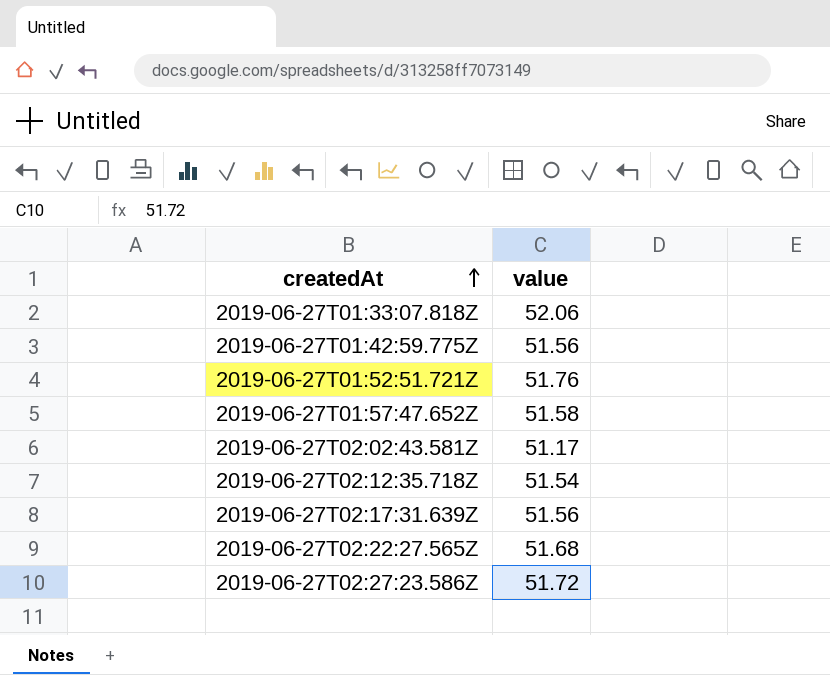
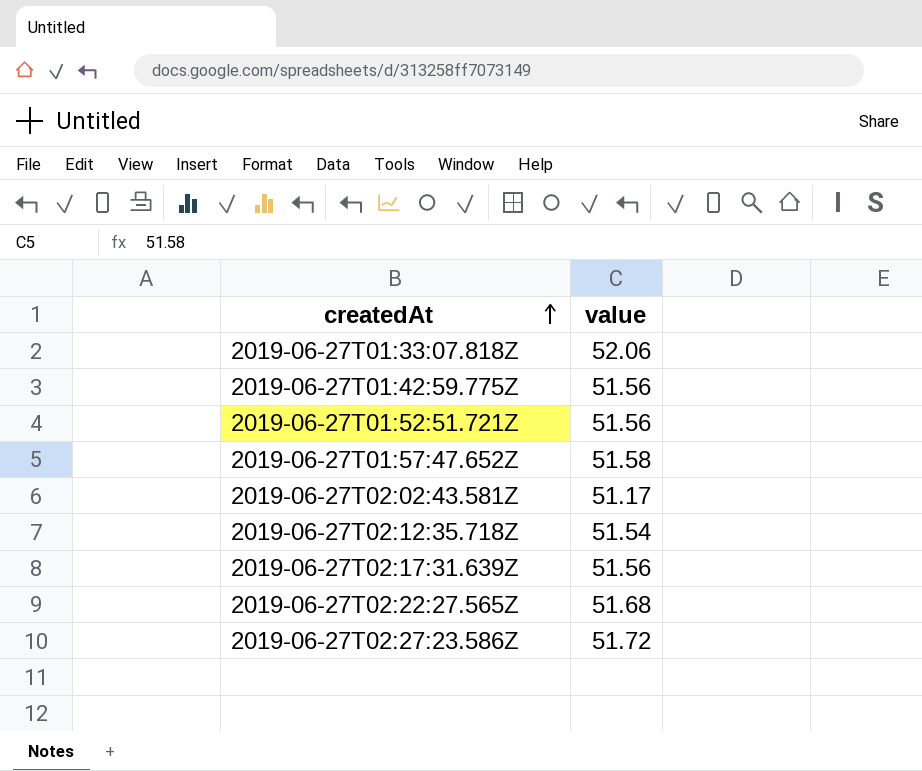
2019-06-27T01:52:51.721Z | value: 51.76 -> 51.56

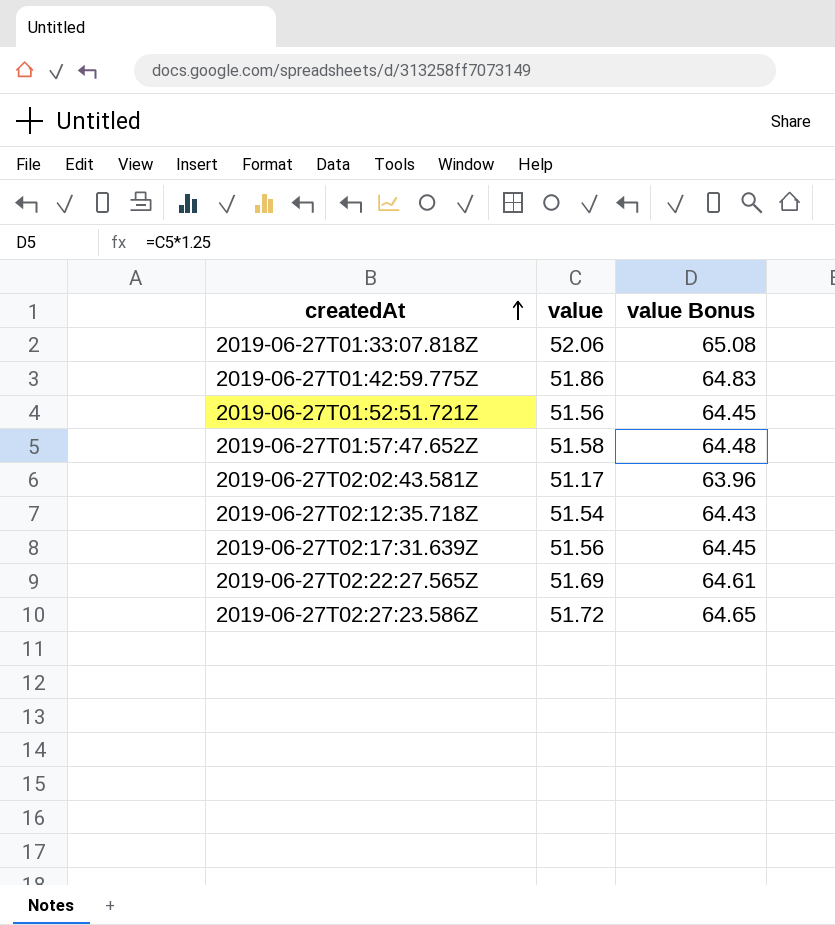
column value Bonus | formula: none -> [value] * 1.25
2019-06-27T01:42:59.775Z | value: 51.56 -> 51.86
2019-06-27T02:22:27.565Z | value: 51.68 -> 51.69

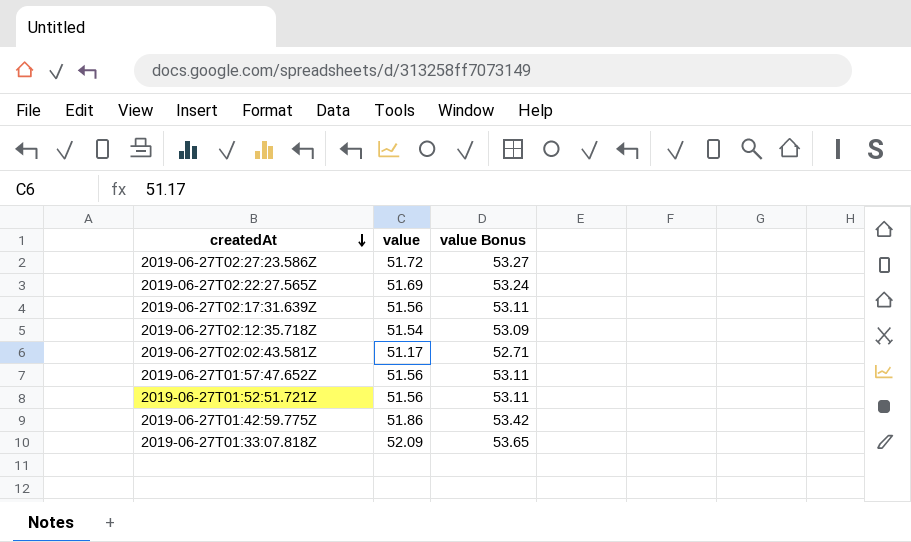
row order: createdAt ascending -> createdAt descending
column value Bonus | formula: [value] * 1.25 -> [value] * 1.03
2019-06-27T01:57:47.652Z | value: 51.58 -> 51.56
2019-06-27T01:33:07.818Z | value: 52.06 -> 52.09

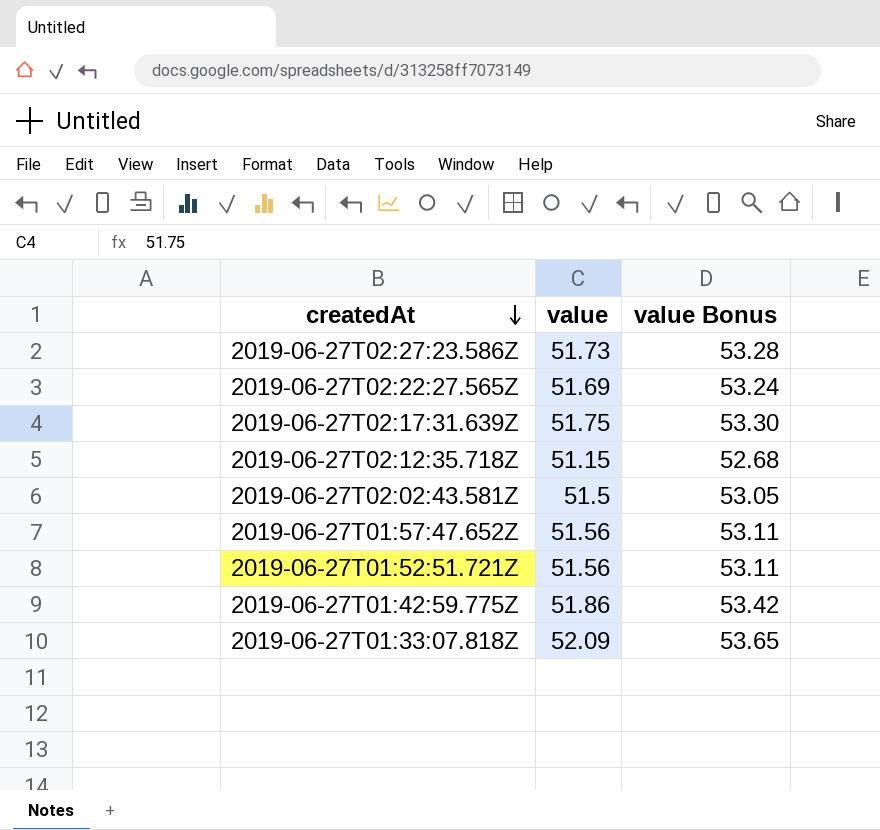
2019-06-27T02:27:23.586Z | value: 51.72 -> 51.73
2019-06-27T02:27:23.586Z | value Bonus: 53.27 -> 53.28
2019-06-27T02:17:31.639Z | value: 51.56 -> 51.75
2019-06-27T02:17:31.639Z | value Bonus: 53.11 -> 53.30
2019-06-27T02:12:35.718Z | value: 51.54 -> 51.15
2019-06-27T02:12:35.718Z | value Bonus: 53.09 -> 52.68
2019-06-27T02:02:43.581Z | value: 51.17 -> 51.5
2019-06-27T02:02:43.581Z | value Bonus: 52.71 -> 53.05

